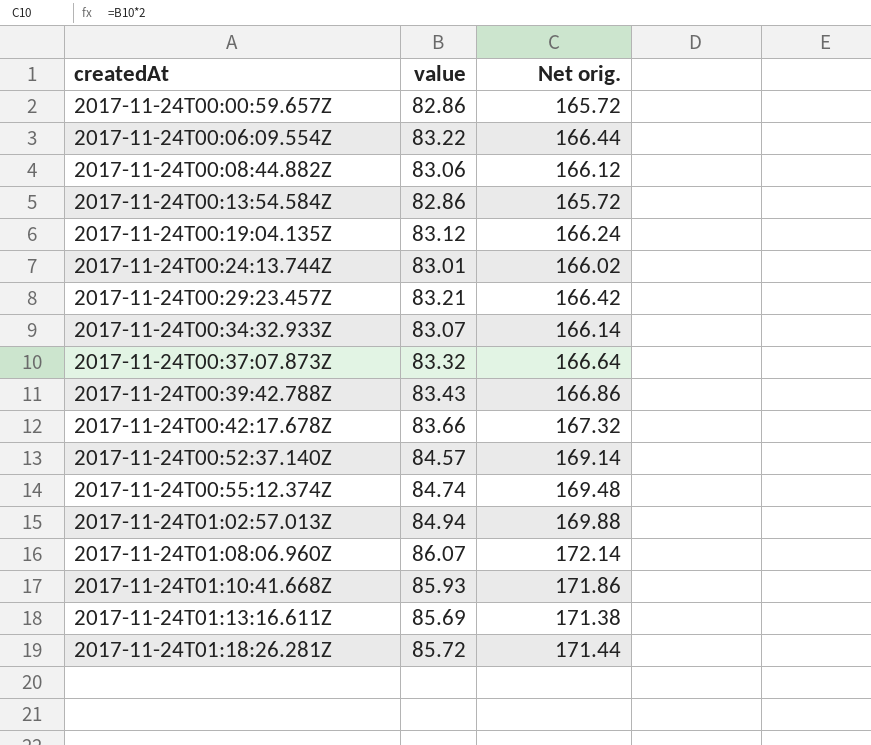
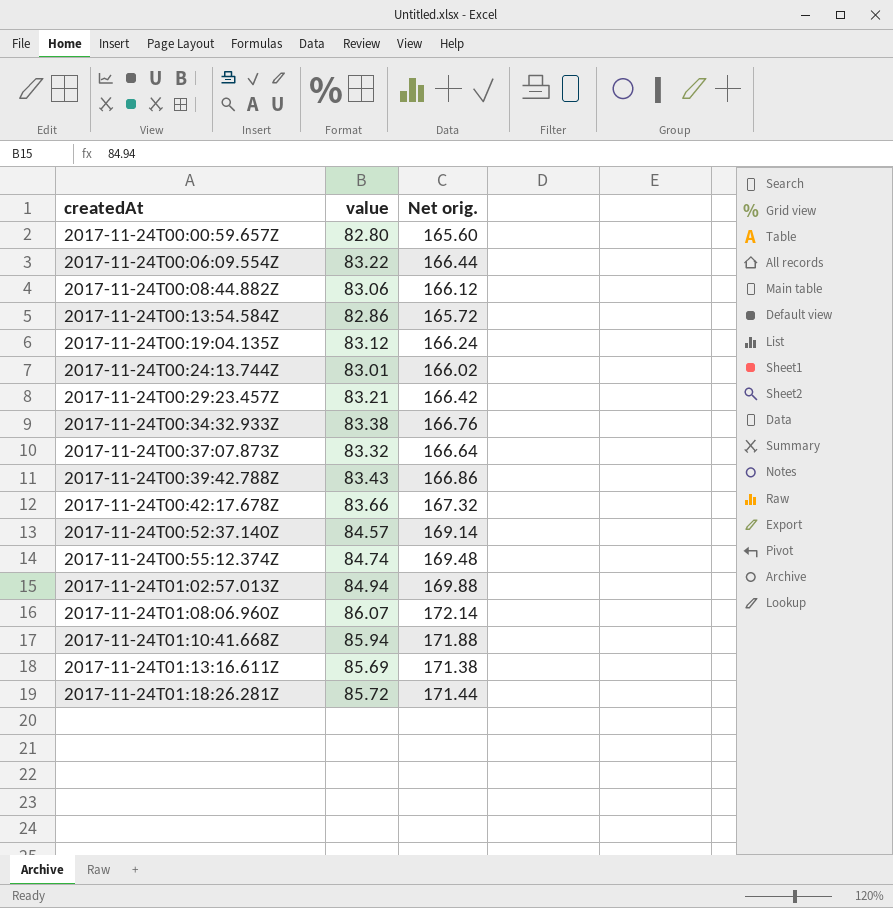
2017-11-24T00:00:59.657Z | value: 82.86 -> 82.80
2017-11-24T00:00:59.657Z | Net orig.: 165.72 -> 165.60
2017-11-24T00:34:32.933Z | value: 83.07 -> 83.38
2017-11-24T00:34:32.933Z | Net orig.: 166.14 -> 166.76
2017-11-24T01:10:41.668Z | value: 85.93 -> 85.94
2017-11-24T01:10:41.668Z | Net orig.: 171.86 -> 171.88

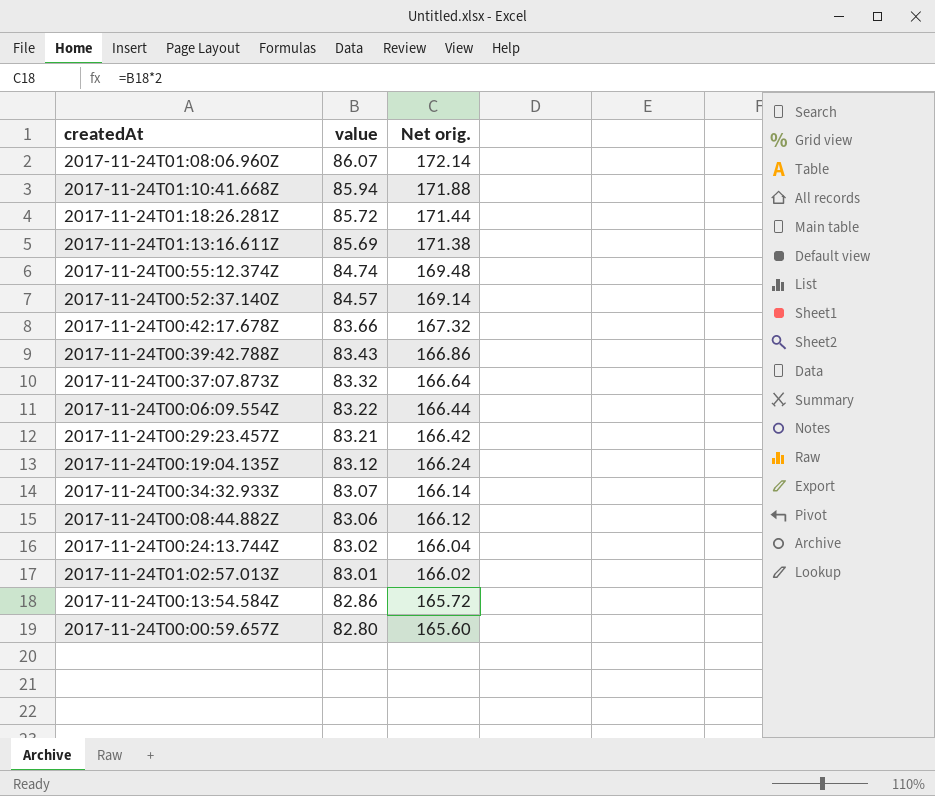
row order: createdAt ascending -> value descending
2017-11-24T00:34:32.933Z | value: 83.38 -> 83.07
2017-11-24T00:34:32.933Z | Net orig.: 166.76 -> 166.14
2017-11-24T00:24:13.744Z | value: 83.01 -> 83.02
2017-11-24T00:24:13.744Z | Net orig.: 166.02 -> 166.04
2017-11-24T01:02:57.013Z | value: 84.94 -> 83.01
2017-11-24T01:02:57.013Z | Net orig.: 169.88 -> 166.02

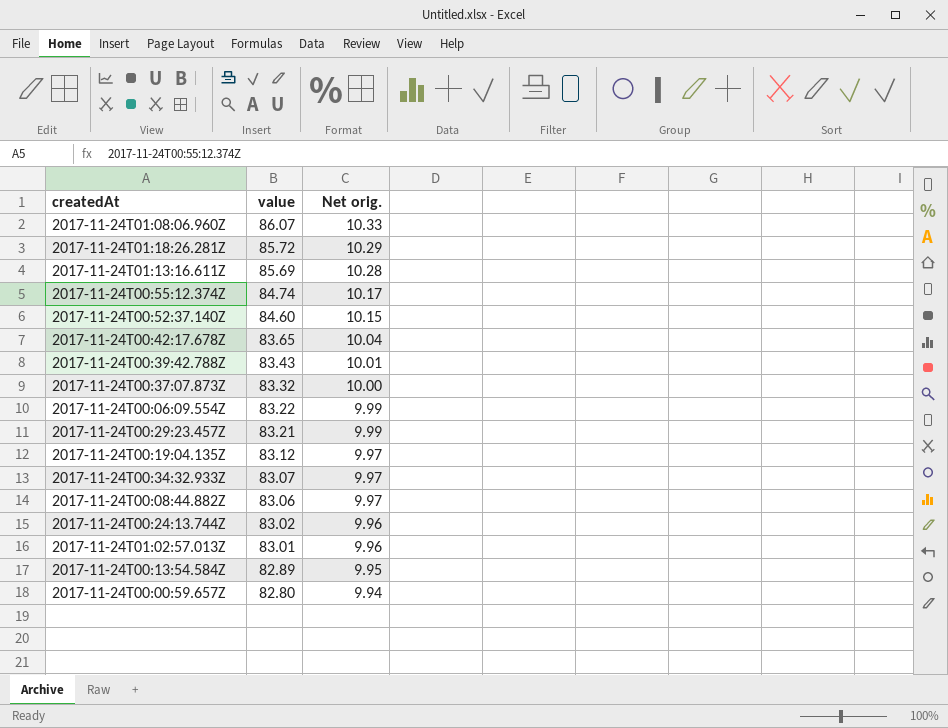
column Net orig. | formula: [value] * 2 -> [value] * 0.12
row 2017-11-24T01:10:41.668Z: 85.94 | 171.88 -> none
2017-11-24T00:52:37.140Z | value: 84.57 -> 84.60
2017-11-24T00:42:17.678Z | value: 83.66 -> 83.65
2017-11-24T00:13:54.584Z | value: 82.86 -> 82.89

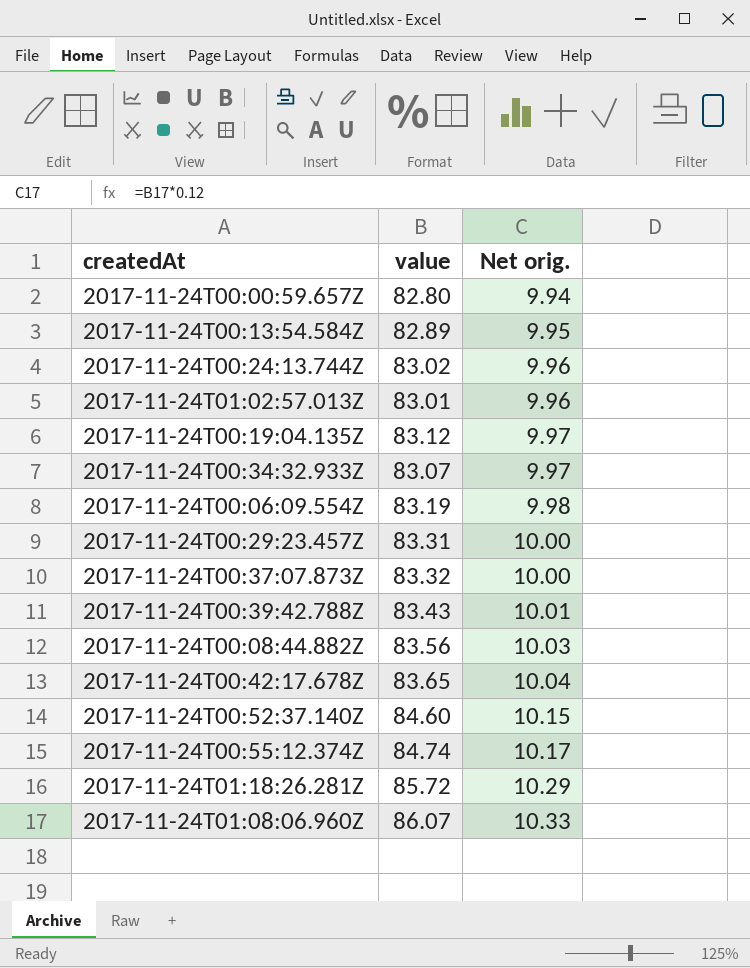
row order: value descending -> Net orig. ascending
row 2017-11-24T01:13:16.611Z: 85.69 | 10.28 -> none
2017-11-24T00:06:09.554Z | value: 83.22 -> 83.19
2017-11-24T00:06:09.554Z | Net orig.: 9.99 -> 9.98
2017-11-24T00:29:23.457Z | value: 83.21 -> 83.31
2017-11-24T00:29:23.457Z | Net orig.: 9.99 -> 10.00
2017-11-24T00:08:44.882Z | value: 83.06 -> 83.56
2017-11-24T00:08:44.882Z | Net orig.: 9.97 -> 10.03

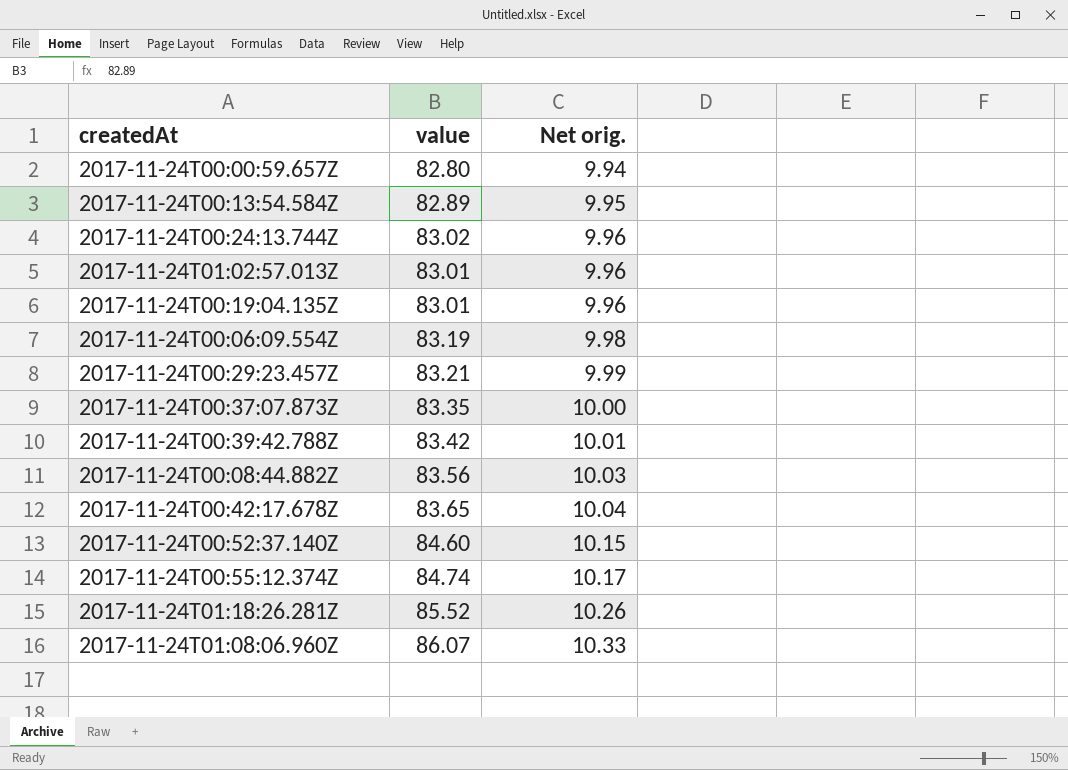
row 2017-11-24T00:34:32.933Z: 83.07 | 9.97 -> none
2017-11-24T00:19:04.135Z | value: 83.12 -> 83.01
2017-11-24T00:19:04.135Z | Net orig.: 9.97 -> 9.96
2017-11-24T00:29:23.457Z | value: 83.31 -> 83.21
2017-11-24T00:29:23.457Z | Net orig.: 10.00 -> 9.99
2017-11-24T00:37:07.873Z | value: 83.32 -> 83.35
2017-11-24T00:39:42.788Z | value: 83.43 -> 83.42
2017-11-24T01:18:26.281Z | value: 85.72 -> 85.52
2017-11-24T01:18:26.281Z | Net orig.: 10.29 -> 10.26

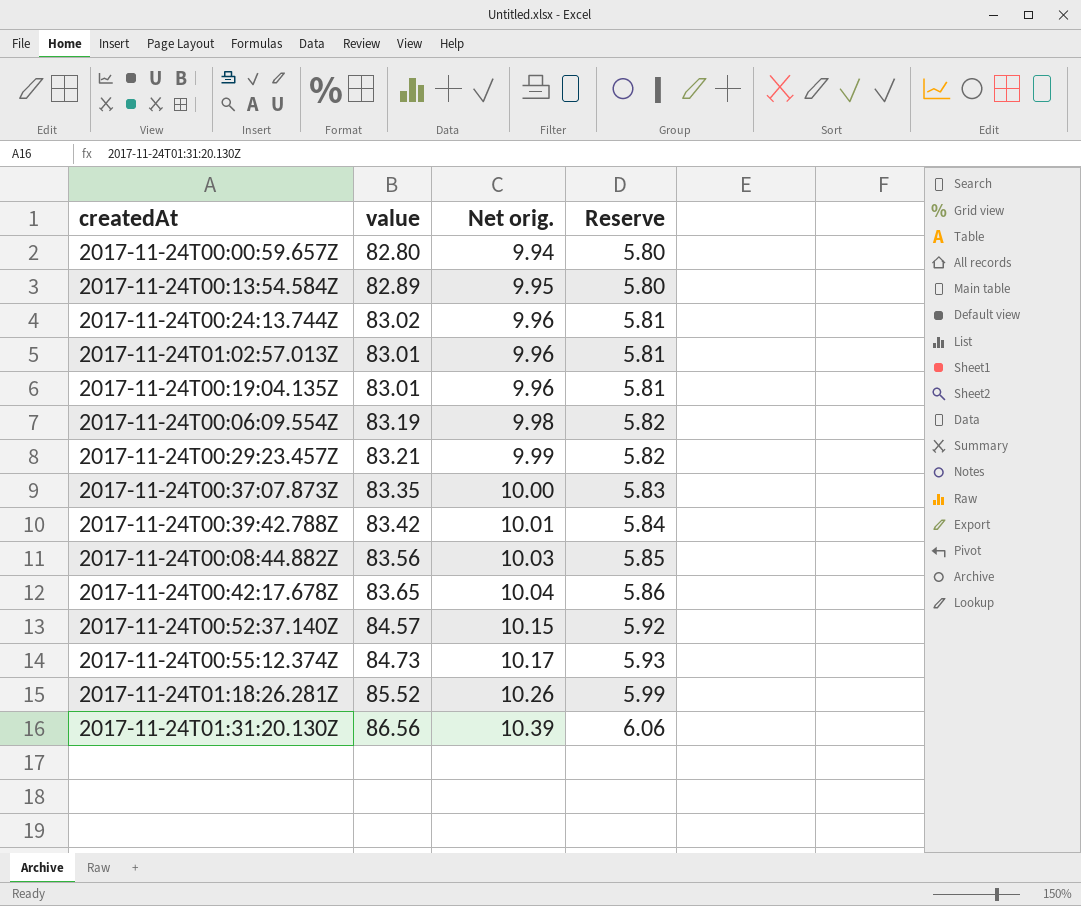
column Reserve | formula: none -> [value] * 0.07
row 2017-11-24T01:08:06.960Z: 86.07 | 10.33 -> none
2017-11-24T00:52:37.140Z | value: 84.60 -> 84.57
2017-11-24T00:55:12.374Z | value: 84.74 -> 84.73
row 2017-11-24T01:31:20.130Z: none -> 86.56 | 10.39 | 6.06

